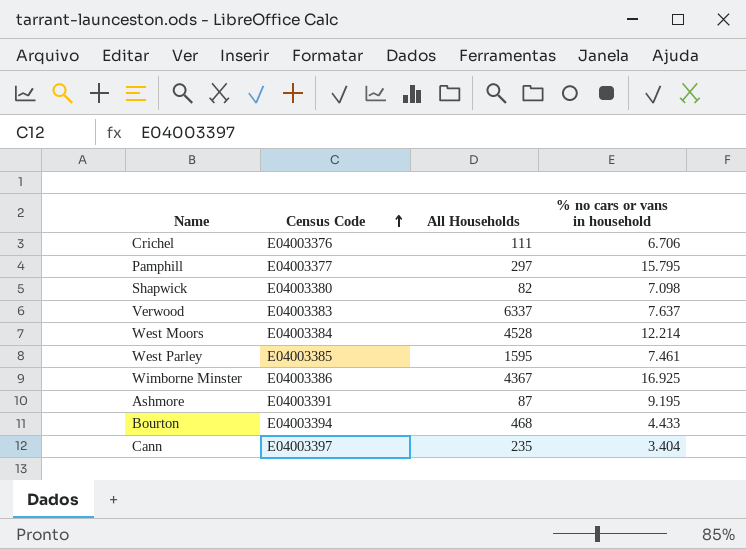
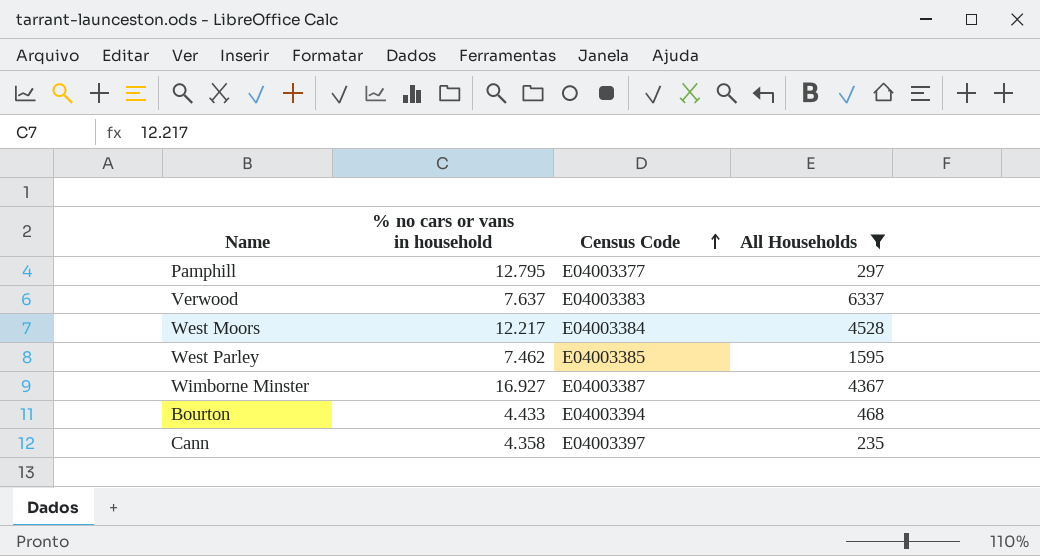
filter: none -> All Households >= 235
column % no cars or vans in household | position: 4 -> 2
Pamphill | % no cars or vans in household: 15.795 -> 12.795
West Moors | % no cars or vans in household: 12.214 -> 12.217
West Parley | % no cars or vans in household: 7.461 -> 7.462
Wimborne Minster | % no cars or vans in household: 16.925 -> 16.927
Wimborne Minster | Census Code: E04003386 -> E04003387
Cann | % no cars or vans in household: 3.404 -> 4.358

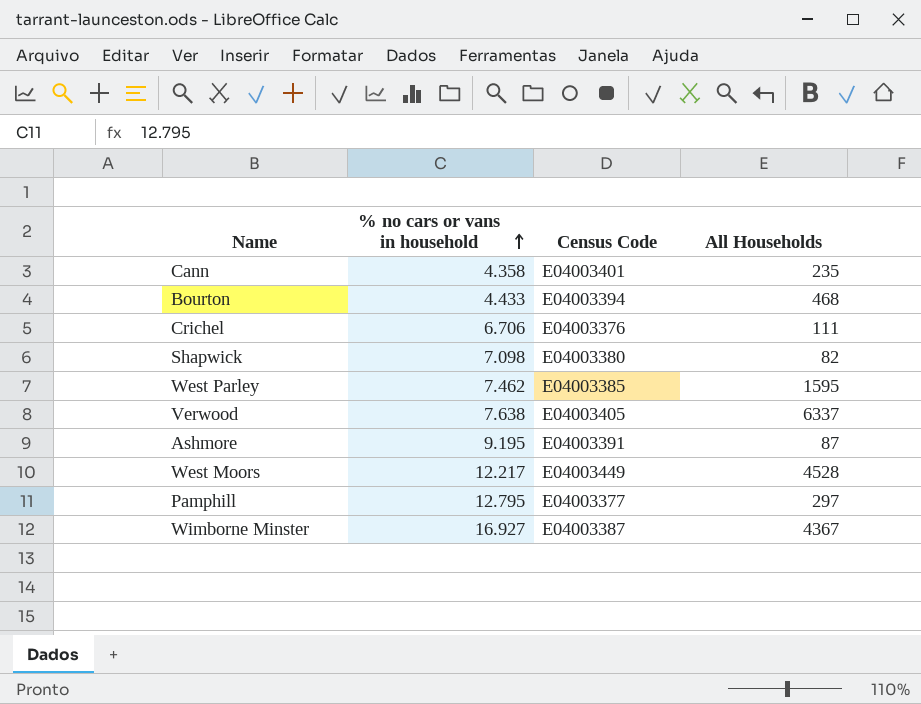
filter: All Households >= 235 -> none
row order: Census Code ascending -> % no cars or vans in household ascending
Cann | Census Code: E04003397 -> E04003401
Verwood | % no cars or vans in household: 7.637 -> 7.638
Verwood | Census Code: E04003383 -> E04003405
West Moors | Census Code: E04003384 -> E04003449

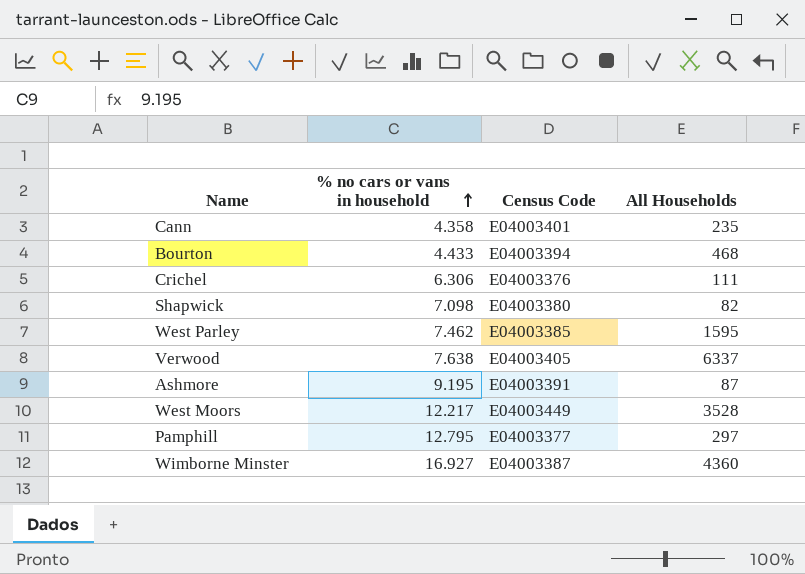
Crichel | % no cars or vans in household: 6.706 -> 6.306
West Moors | All Households: 4528 -> 3528
Wimborne Minster | All Households: 4367 -> 4360

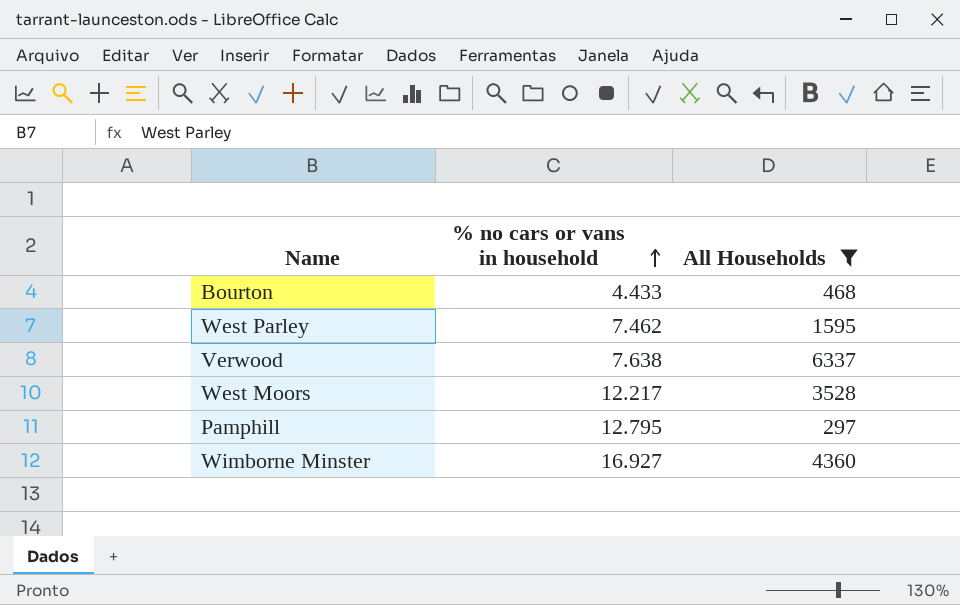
filter: none -> All Households >= 297
column Census Code | position: 3 -> none

